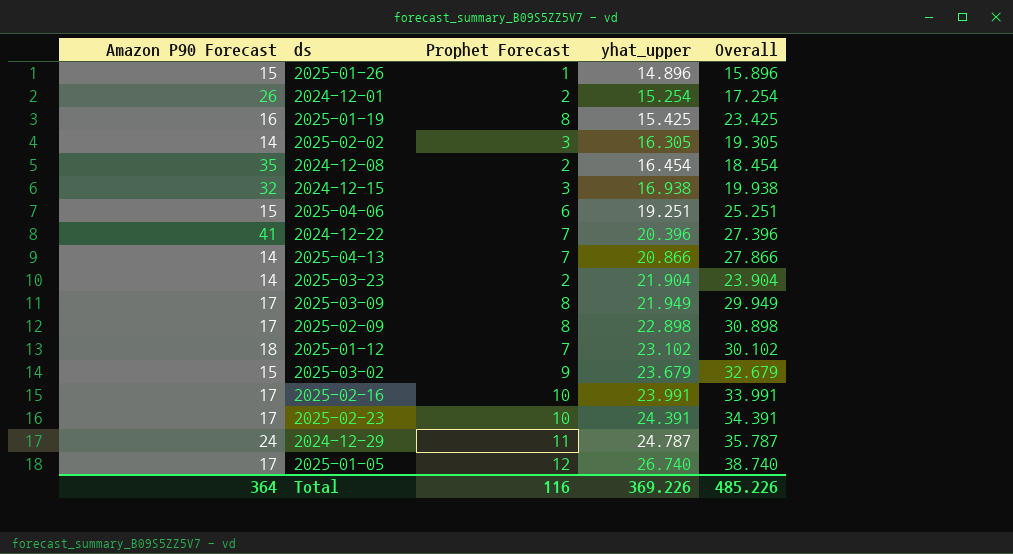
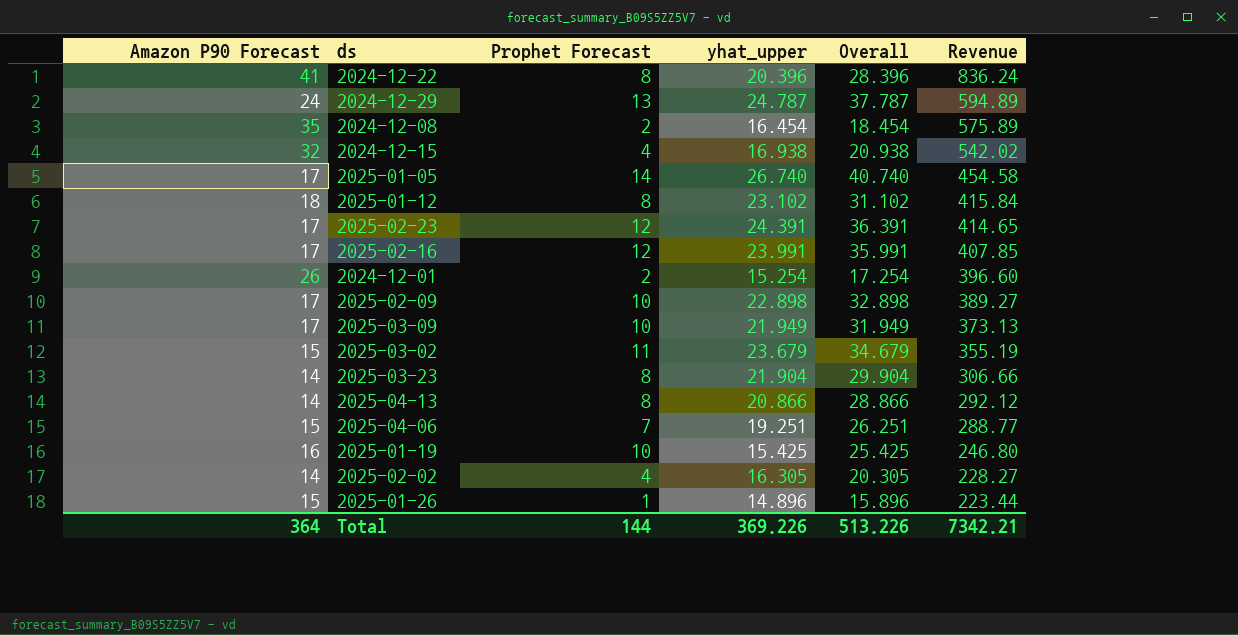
row order: yhat_upper ascending -> Revenue descending
column Revenue | formula: none -> [Amazon P90 Forecast] * [yhat_upper]
2024-12-22 | Prophet Forecast: 7 -> 8
2024-12-22 | Overall: 27.396 -> 28.396
2024-12-29 | Prophet Forecast: 11 -> 13
2024-12-29 | Overall: 35.787 -> 37.787
2024-12-15 | Prophet Forecast: 3 -> 4
2024-12-15 | Overall: 19.938 -> 20.938
2025-01-05 | Prophet Forecast: 12 -> 14
2025-01-05 | Overall: 38.740 -> 40.740
2025-01-12 | Prophet Forecast: 7 -> 8
2025-01-12 | Overall: 30.102 -> 31.102
2025-02-23 | Prophet Forecast: 10 -> 12
2025-02-23 | Overall: 34.391 -> 36.391
2025-02-16 | Prophet Forecast: 10 -> 12
2025-02-16 | Overall: 33.991 -> 35.991
2025-02-09 | Prophet Forecast: 8 -> 10
2025-02-09 | Overall: 30.898 -> 32.898
2025-03-09 | Prophet Forecast: 8 -> 10
2025-03-09 | Overall: 29.949 -> 31.949
2025-03-02 | Prophet Forecast: 9 -> 11
2025-03-02 | Overall: 32.679 -> 34.679
2025-03-23 | Prophet Forecast: 2 -> 8
2025-03-23 | Overall: 23.904 -> 29.904
2025-04-13 | Prophet Forecast: 7 -> 8
2025-04-13 | Overall: 27.866 -> 28.866
2025-04-06 | Prophet Forecast: 6 -> 7
2025-04-06 | Overall: 25.251 -> 26.251
2025-01-19 | Prophet Forecast: 8 -> 10
2025-01-19 | Overall: 23.425 -> 25.425
2025-02-02 | Prophet Forecast: 3 -> 4
2025-02-02 | Overall: 19.305 -> 20.305
Total | Prophet Forecast: 116 -> 144
Total | Overall: 485.226 -> 513.226

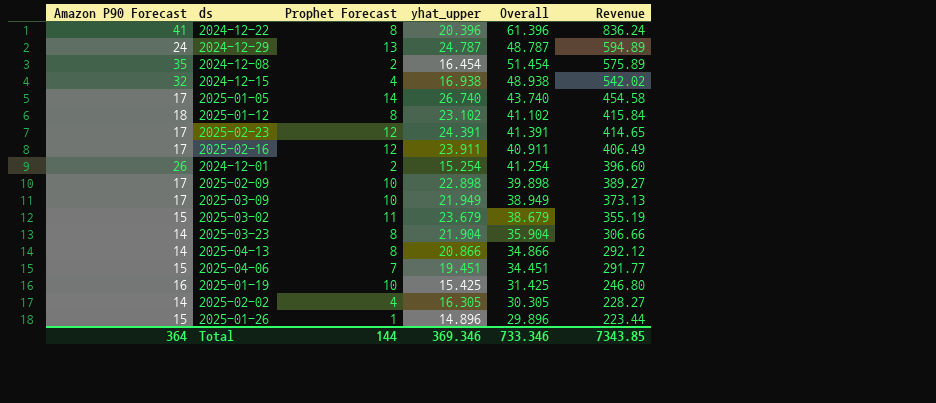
column Overall | formula: [Prophet Forecast] + [yhat_upper] -> [Amazon P90 Forecast] + [yhat_upper]
2025-02-16 | yhat_upper: 23.991 -> 23.911
2025-02-16 | Revenue: 407.85 -> 406.49
2025-04-06 | yhat_upper: 19.251 -> 19.451
2025-04-06 | Revenue: 288.77 -> 291.77
Total | yhat_upper: 369.226 -> 369.346
Total | Overall: 513.226 -> 733.346
Total | Revenue: 7342.21 -> 7343.85

